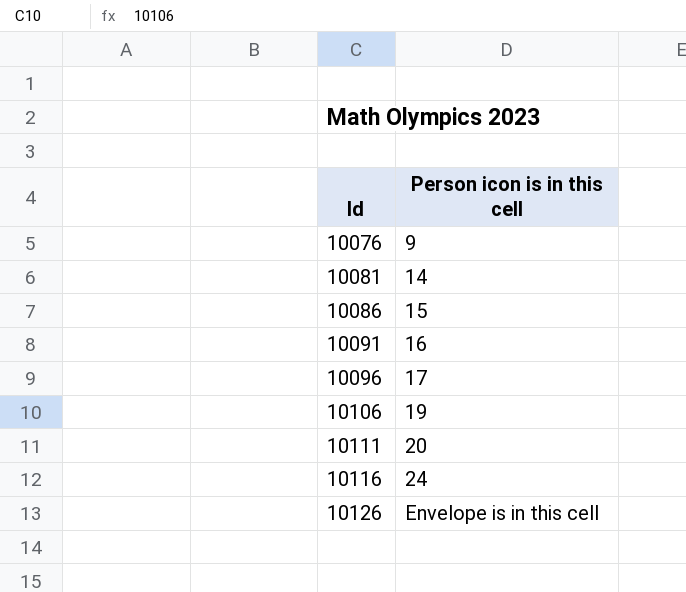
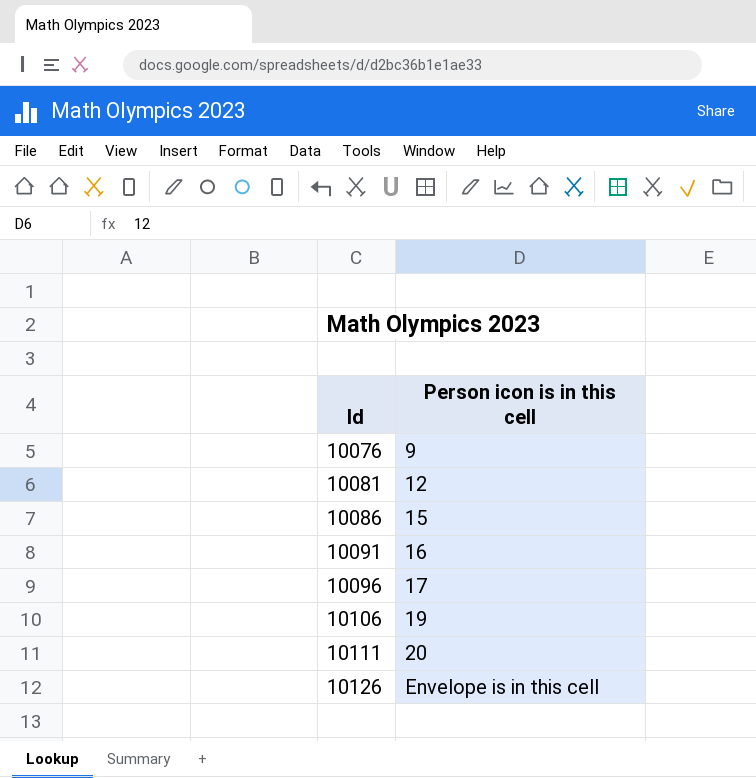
row 10116: 24 -> none
10081 | Person icon is in this cell: 14 -> 12

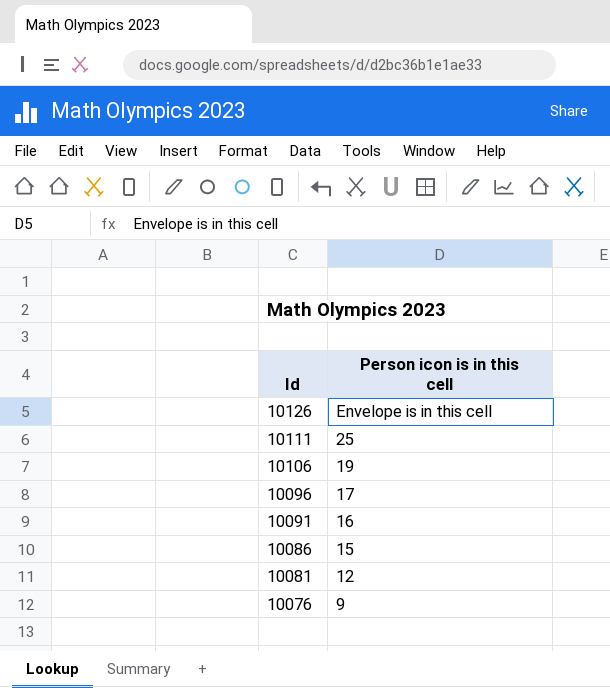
row order: Id ascending -> Id descending
10111 | Person icon is in this cell: 20 -> 25

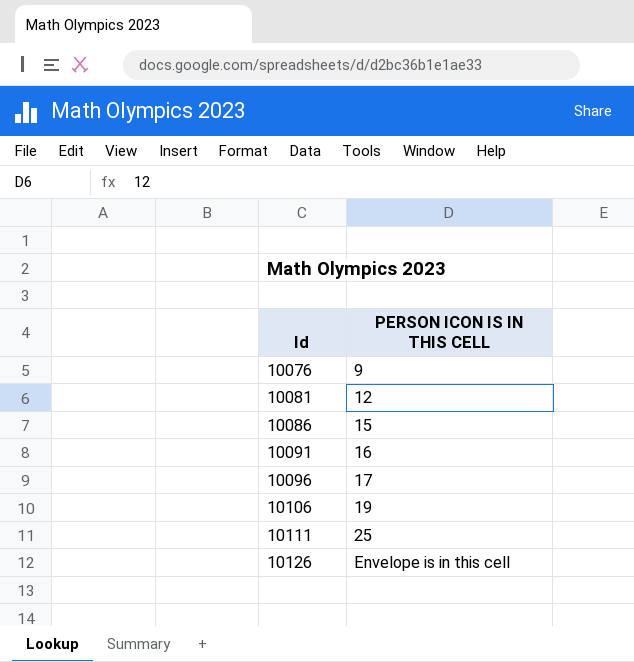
row order: Id descending -> Id ascending
column name: Person icon is in this cell -> PERSON ICON IS IN THIS CELL

